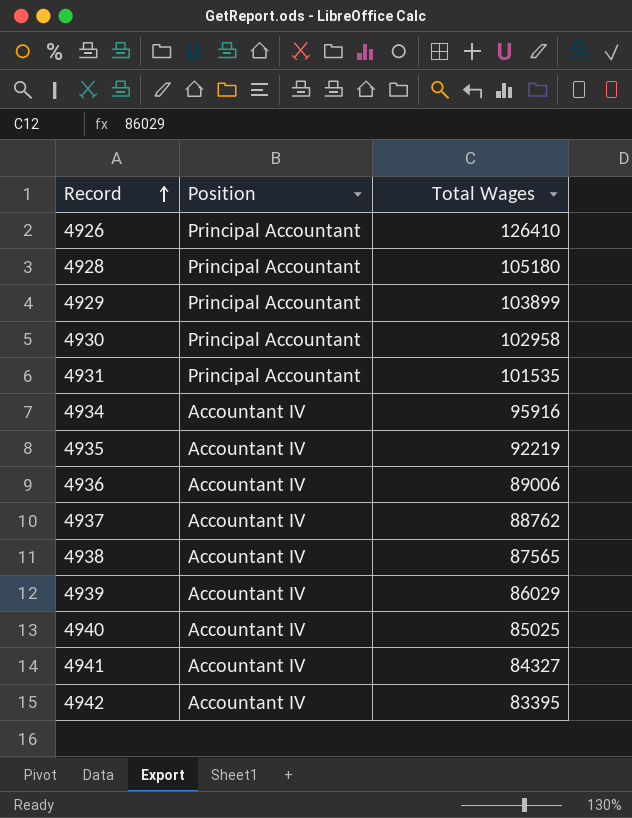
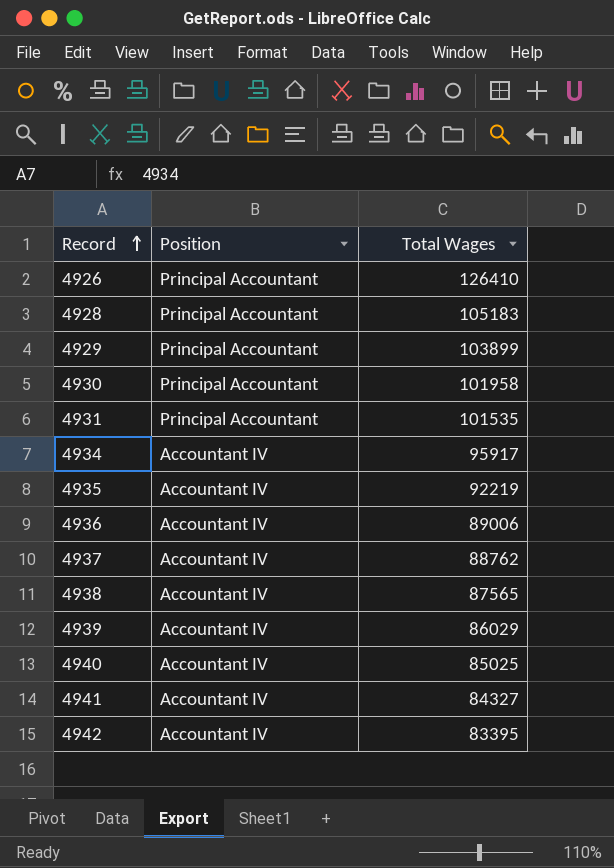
4928 | Total Wages: 105180 -> 105183
4930 | Total Wages: 102958 -> 101958
4934 | Total Wages: 95916 -> 95917

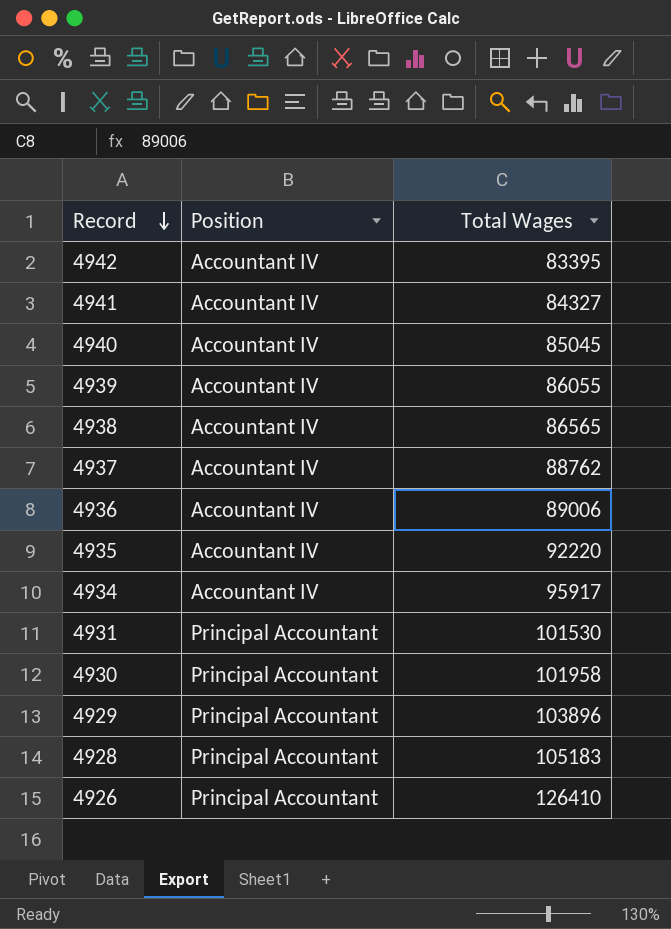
row order: Record ascending -> Record descending
4940 | Total Wages: 85025 -> 85045
4939 | Total Wages: 86029 -> 86055
4938 | Total Wages: 87565 -> 86565
4935 | Total Wages: 92219 -> 92220
4931 | Total Wages: 101535 -> 101530
4929 | Total Wages: 103899 -> 103896

